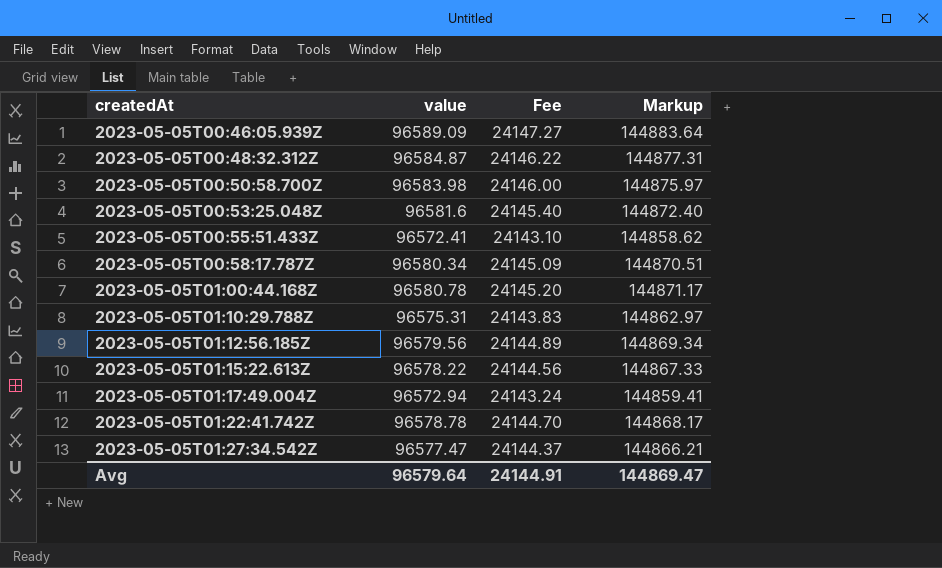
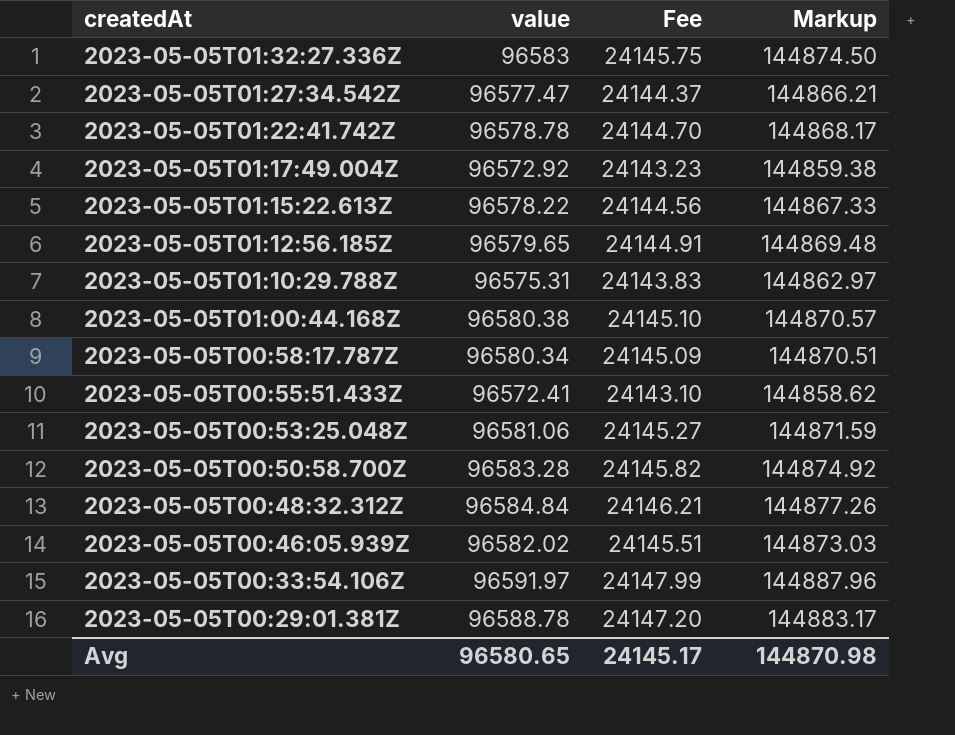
row order: createdAt ascending -> createdAt descending
row 2023-05-05T01:32:27.336Z: none -> 96583 | 24145.75 | 144874.50
2023-05-05T01:17:49.004Z | value: 96572.94 -> 96572.92
2023-05-05T01:17:49.004Z | Fee: 24143.24 -> 24143.23
2023-05-05T01:17:49.004Z | Markup: 144859.41 -> 144859.38
2023-05-05T01:12:56.185Z | value: 96579.56 -> 96579.65
2023-05-05T01:12:56.185Z | Fee: 24144.89 -> 24144.91
2023-05-05T01:12:56.185Z | Markup: 144869.34 -> 144869.48
2023-05-05T01:00:44.168Z | value: 96580.78 -> 96580.38
2023-05-05T01:00:44.168Z | Fee: 24145.20 -> 24145.10
2023-05-05T01:00:44.168Z | Markup: 144871.17 -> 144870.57
2023-05-05T00:53:25.048Z | value: 96581.6 -> 96581.06
2023-05-05T00:53:25.048Z | Fee: 24145.40 -> 24145.27
2023-05-05T00:53:25.048Z | Markup: 144872.40 -> 144871.59
2023-05-05T00:50:58.700Z | value: 96583.98 -> 96583.28
2023-05-05T00:50:58.700Z | Fee: 24146.00 -> 24145.82
2023-05-05T00:50:58.700Z | Markup: 144875.97 -> 144874.92
2023-05-05T00:48:32.312Z | value: 96584.87 -> 96584.84
2023-05-05T00:48:32.312Z | Fee: 24146.22 -> 24146.21
2023-05-05T00:48:32.312Z | Markup: 144877.31 -> 144877.26
2023-05-05T00:46:05.939Z | value: 96589.09 -> 96582.02
2023-05-05T00:46:05.939Z | Fee: 24147.27 -> 24145.51
2023-05-05T00:46:05.939Z | Markup: 144883.64 -> 144873.03
row 2023-05-05T00:33:54.106Z: none -> 96591.97 | 24147.99 | 144887.96
row 2023-05-05T00:29:01.381Z: none -> 96588.78 | 24147.20 | 144883.17
Avg | value: 96579.64 -> 96580.65
Avg | Fee: 24144.91 -> 24145.17
Avg | Markup: 144869.47 -> 144870.98

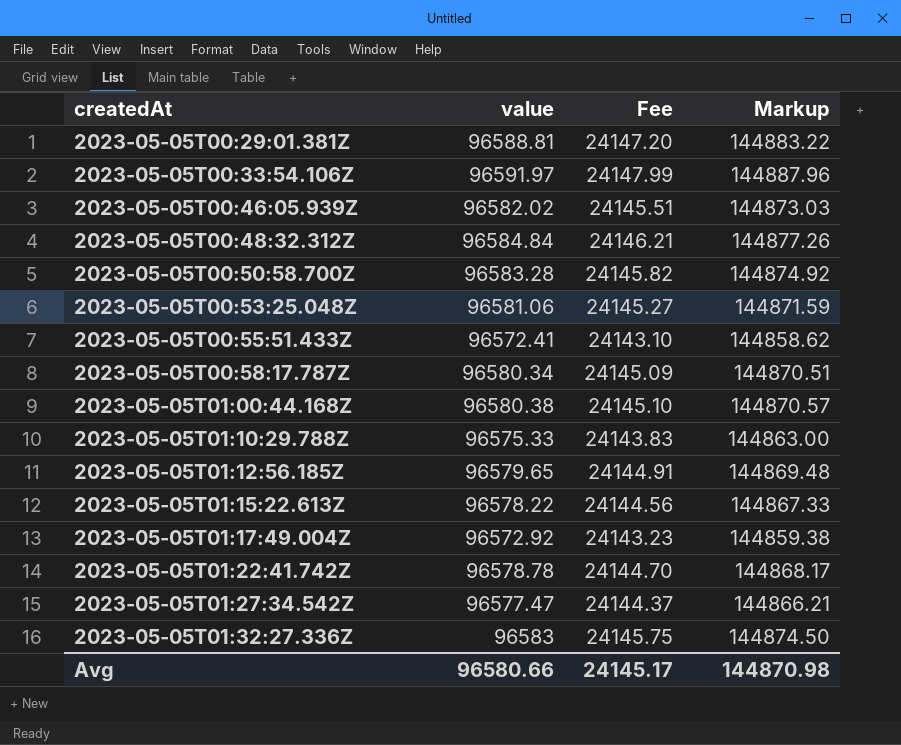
row order: createdAt descending -> createdAt ascending
2023-05-05T00:29:01.381Z | value: 96588.78 -> 96588.81
2023-05-05T00:29:01.381Z | Markup: 144883.17 -> 144883.22
2023-05-05T01:10:29.788Z | value: 96575.31 -> 96575.33
2023-05-05T01:10:29.788Z | Markup: 144862.97 -> 144863.00
Avg | value: 96580.65 -> 96580.66

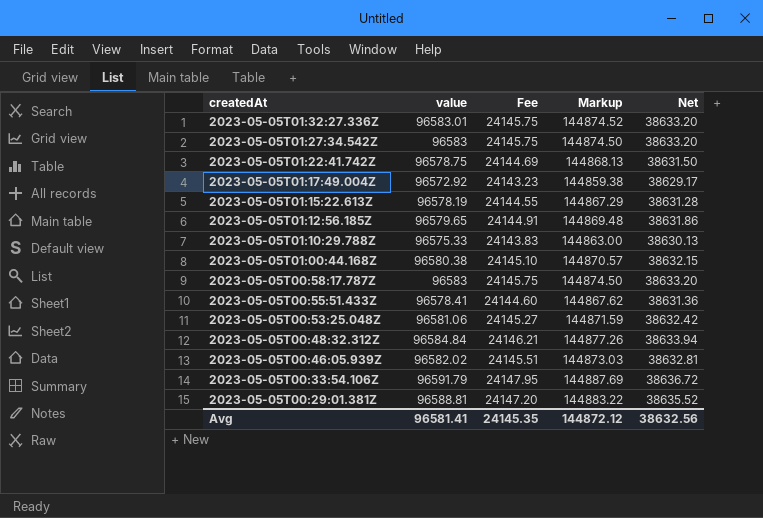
row order: createdAt ascending -> createdAt descending
column Net | formula: none -> [value] * 0.4
row 2023-05-05T00:50:58.700Z: 96583.28 | 24145.82 | 144874.92 -> none
2023-05-05T01:32:27.336Z | value: 96583 -> 96583.01
2023-05-05T01:32:27.336Z | Markup: 144874.50 -> 144874.52
2023-05-05T01:27:34.542Z | value: 96577.47 -> 96583
2023-05-05T01:27:34.542Z | Fee: 24144.37 -> 24145.75
2023-05-05T01:27:34.542Z | Markup: 144866.21 -> 144874.50
2023-05-05T01:22:41.742Z | value: 96578.78 -> 96578.75
2023-05-05T01:22:41.742Z | Fee: 24144.70 -> 24144.69
2023-05-05T01:22:41.742Z | Markup: 144868.17 -> 144868.13
2023-05-05T01:15:22.613Z | value: 96578.22 -> 96578.19
2023-05-05T01:15:22.613Z | Fee: 24144.56 -> 24144.55
2023-05-05T01:15:22.613Z | Markup: 144867.33 -> 144867.29
2023-05-05T00:58:17.787Z | value: 96580.34 -> 96583
2023-05-05T00:58:17.787Z | Fee: 24145.09 -> 24145.75
2023-05-05T00:58:17.787Z | Markup: 144870.51 -> 144874.50
2023-05-05T00:55:51.433Z | value: 96572.41 -> 96578.41
2023-05-05T00:55:51.433Z | Fee: 24143.10 -> 24144.60
2023-05-05T00:55:51.433Z | Markup: 144858.62 -> 144867.62
2023-05-05T00:33:54.106Z | value: 96591.97 -> 96591.79
2023-05-05T00:33:54.106Z | Fee: 24147.99 -> 24147.95
2023-05-05T00:33:54.106Z | Markup: 144887.96 -> 144887.69
Avg | value: 96580.66 -> 96581.41
Avg | Fee: 24145.17 -> 24145.35
Avg | Markup: 144870.98 -> 144872.12

